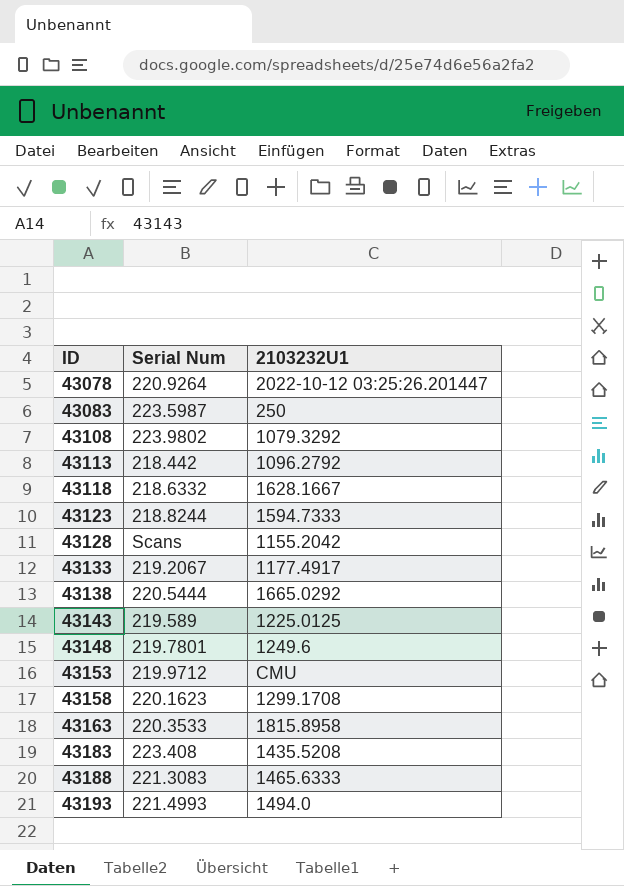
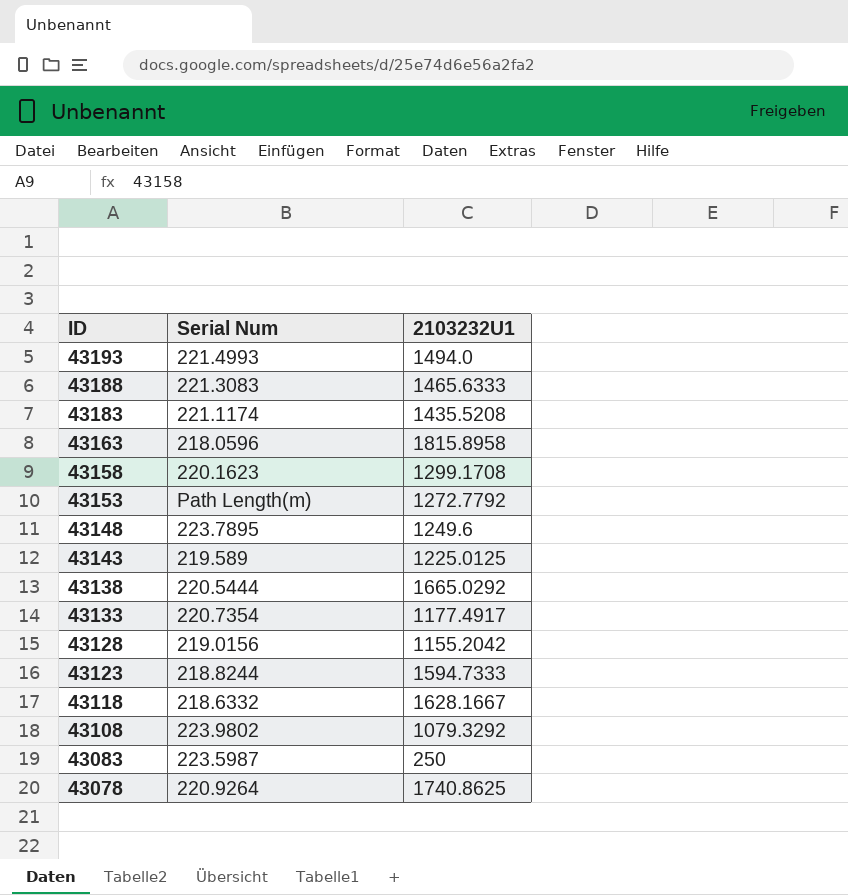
row order: ID ascending -> ID descending
row 43113: 218.442 | 1096.2792 -> none
43183 | Serial Num: 223.408 -> 221.1174
43163 | Serial Num: 220.3533 -> 218.0596
43153 | Serial Num: 219.9712 -> Path Length(m)
43153 | 2103232U1: CMU -> 1272.7792
43148 | Serial Num: 219.7801 -> 223.7895
43133 | Serial Num: 219.2067 -> 220.7354
43128 | Serial Num: Scans -> 219.0156
43078 | 2103232U1: 2022-10-12 03:25:26.201447 -> 1740.8625

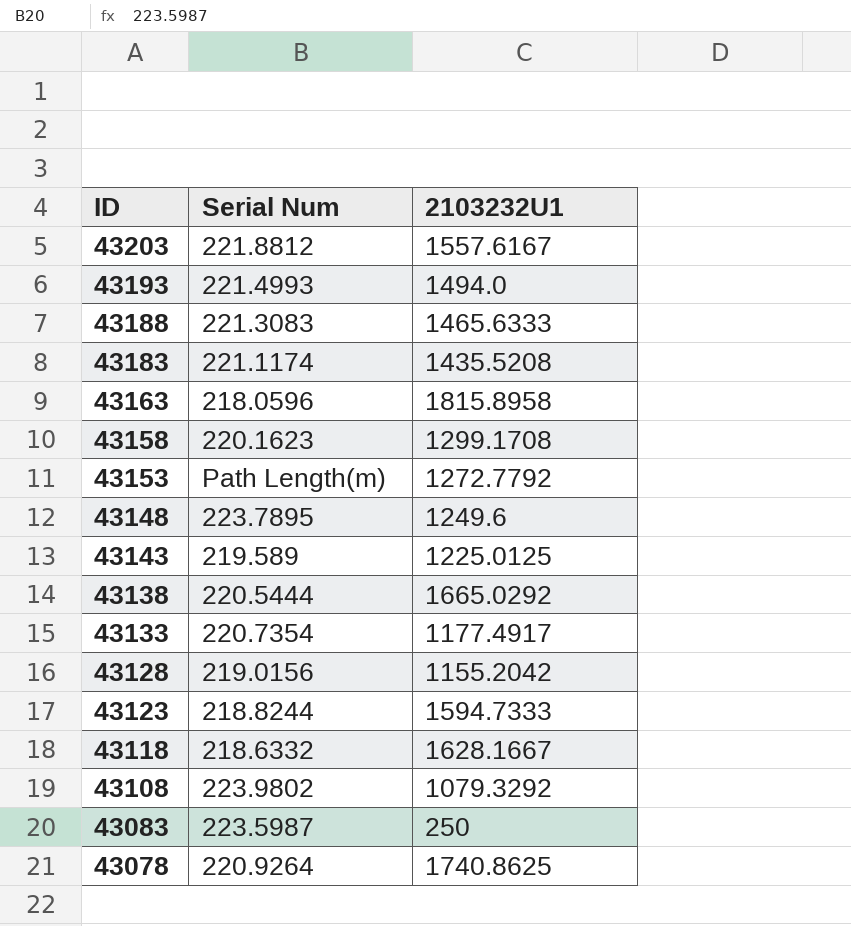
row 43203: none -> 221.8812 | 1557.6167

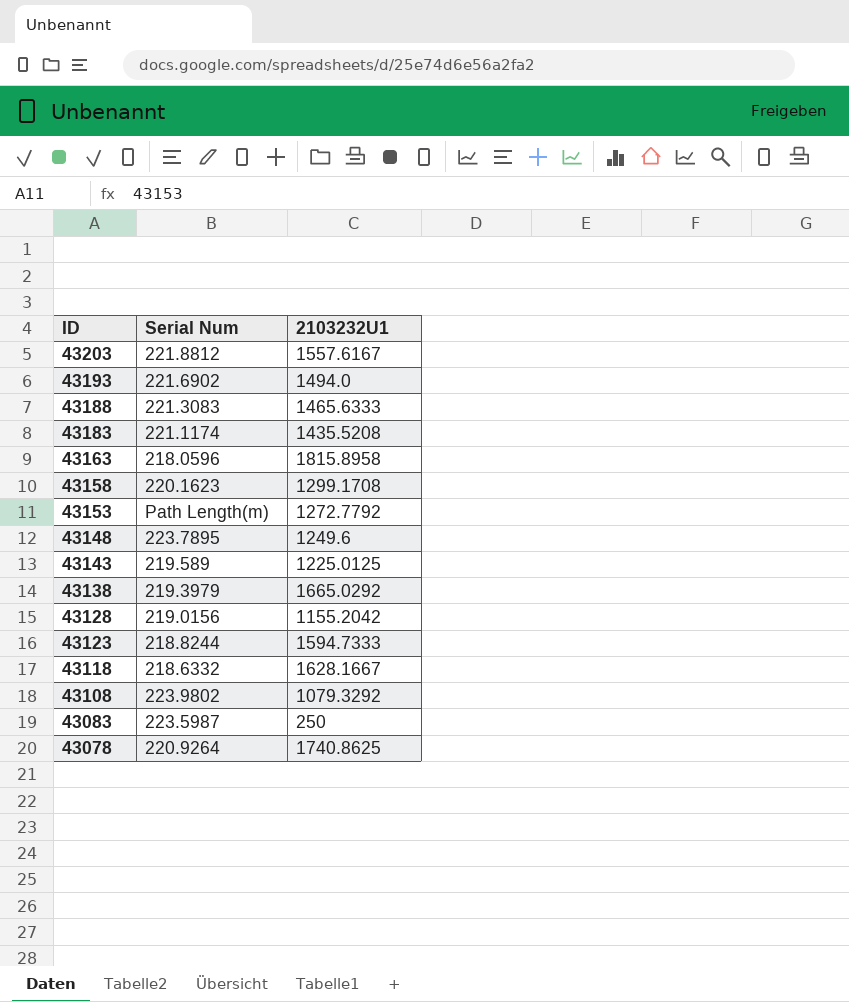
row 43133: 220.7354 | 1177.4917 -> none
43193 | Serial Num: 221.4993 -> 221.6902
43138 | Serial Num: 220.5444 -> 219.3979

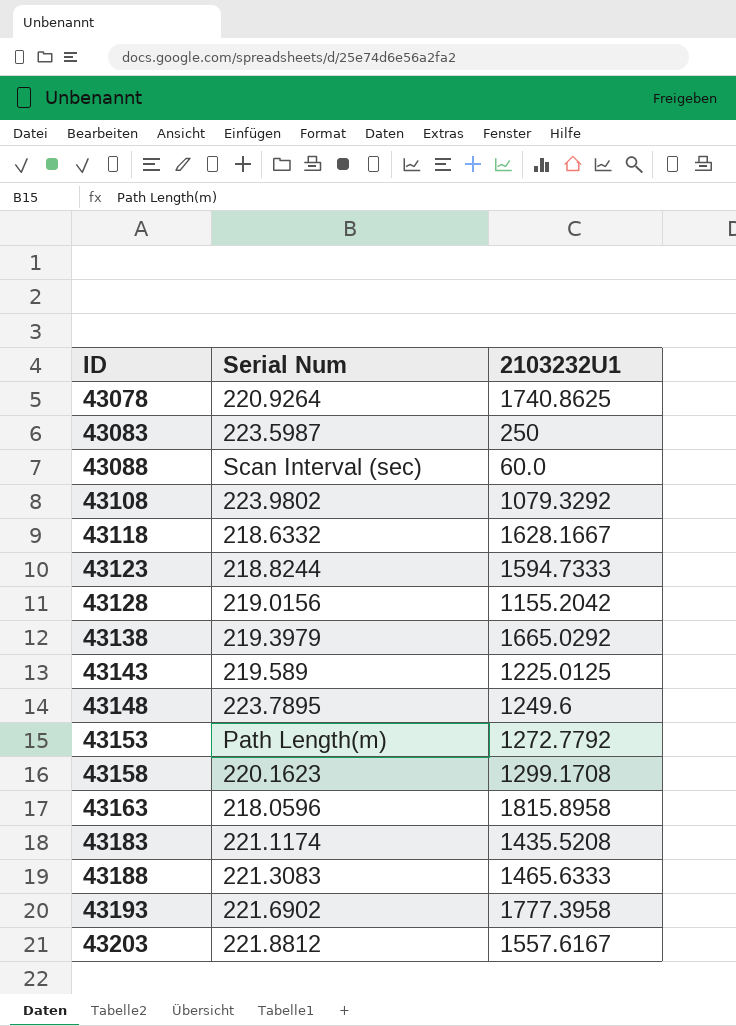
row order: ID descending -> ID ascending
row 43088: none -> Scan Interval (sec) | 60.0
43193 | 2103232U1: 1494.0 -> 1777.3958

